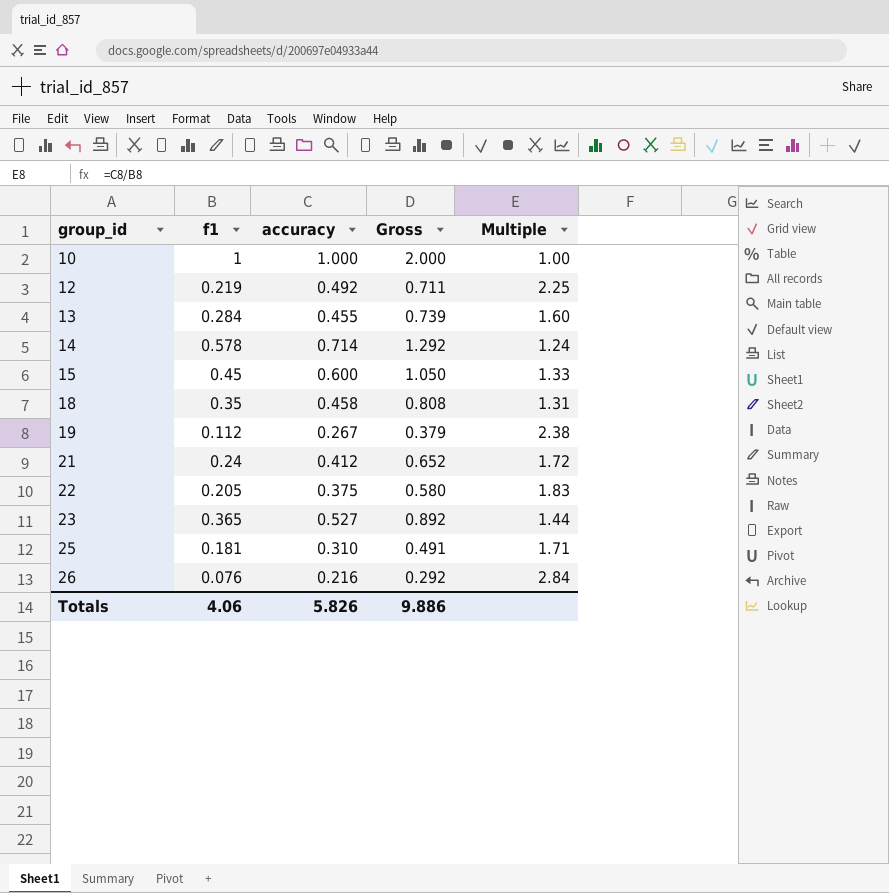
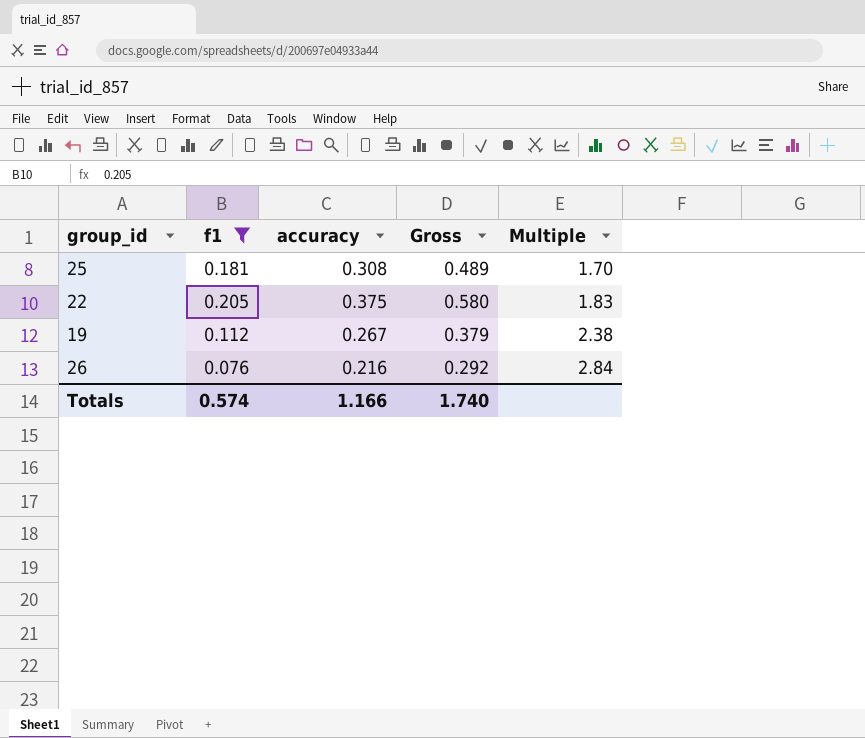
filter: none -> f1 <= 0.205
row order: group_id ascending -> Multiple ascending
25 | accuracy: 0.310 -> 0.308
25 | Gross: 0.491 -> 0.489
25 | Multiple: 1.71 -> 1.70
Totals | f1: 4.06 -> 0.574
Totals | accuracy: 5.826 -> 1.166
Totals | Gross: 9.886 -> 1.740

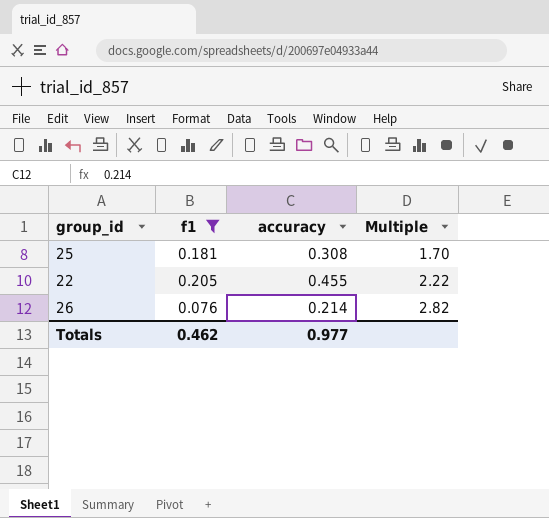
column Gross | formula: [f1] + [accuracy] -> none
row 19: 0.112 | 0.267 | 0.379 | 2.38 -> none
22 | accuracy: 0.375 -> 0.455
22 | Multiple: 1.83 -> 2.22
26 | accuracy: 0.216 -> 0.214
26 | Multiple: 2.84 -> 2.82
Totals | f1: 0.574 -> 0.462
Totals | accuracy: 1.166 -> 0.977

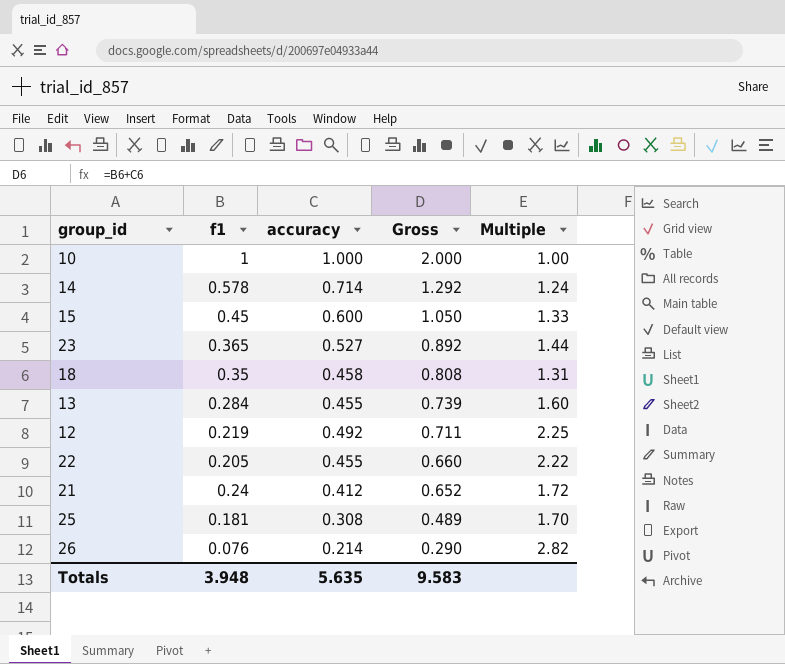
filter: f1 <= 0.205 -> none
row order: Multiple ascending -> Gross descending
column Gross | formula: none -> [f1] + [accuracy]
Totals | f1: 0.462 -> 3.948
Totals | accuracy: 0.977 -> 5.635

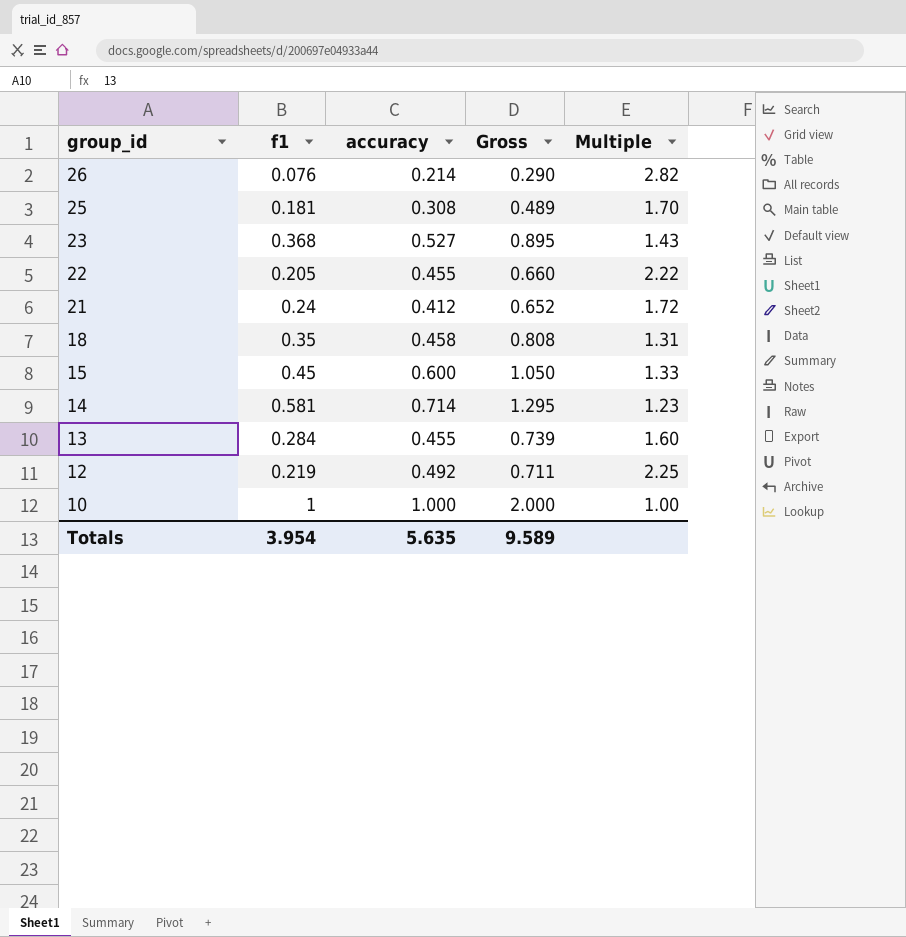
row order: Gross descending -> group_id descending
23 | f1: 0.365 -> 0.368
23 | Gross: 0.892 -> 0.895
23 | Multiple: 1.44 -> 1.43
14 | f1: 0.578 -> 0.581
14 | Gross: 1.292 -> 1.295
14 | Multiple: 1.24 -> 1.23
Totals | f1: 3.948 -> 3.954
Totals | Gross: 9.583 -> 9.589

